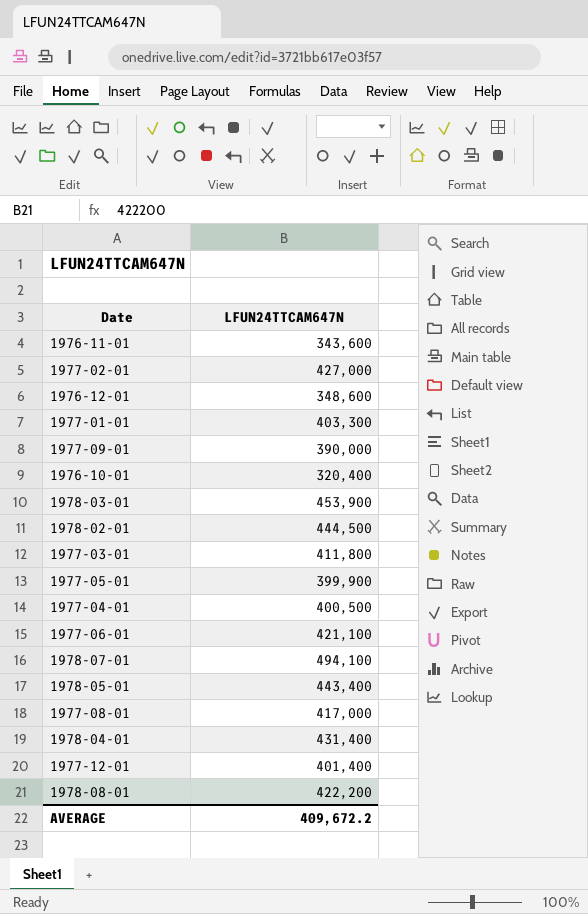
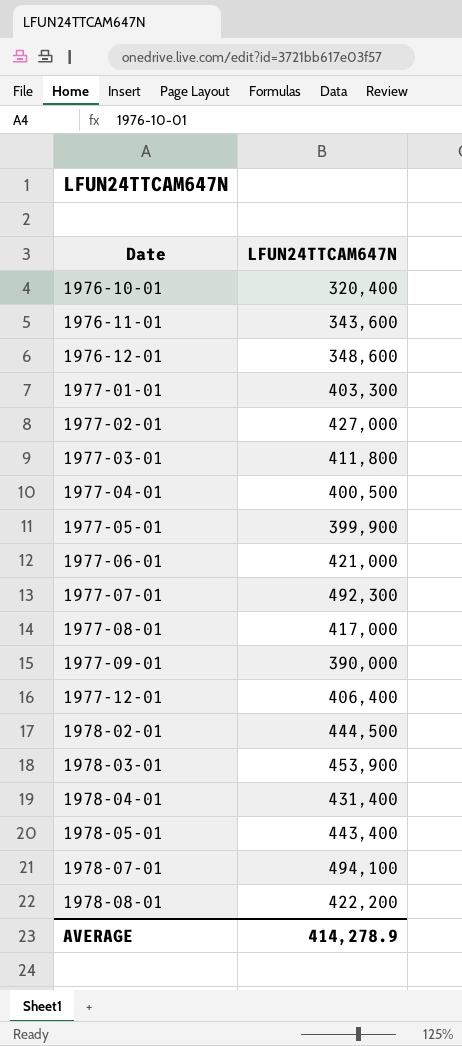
row order: none -> Date ascending
1977-06-01 | LFUN24TTCAM647N: 421,100 -> 421,000
row 1977-07-01: none -> 492,300
1977-12-01 | LFUN24TTCAM647N: 401,400 -> 406,400
AVERAGE | LFUN24TTCAM647N: 409,672.2 -> 414,278.9

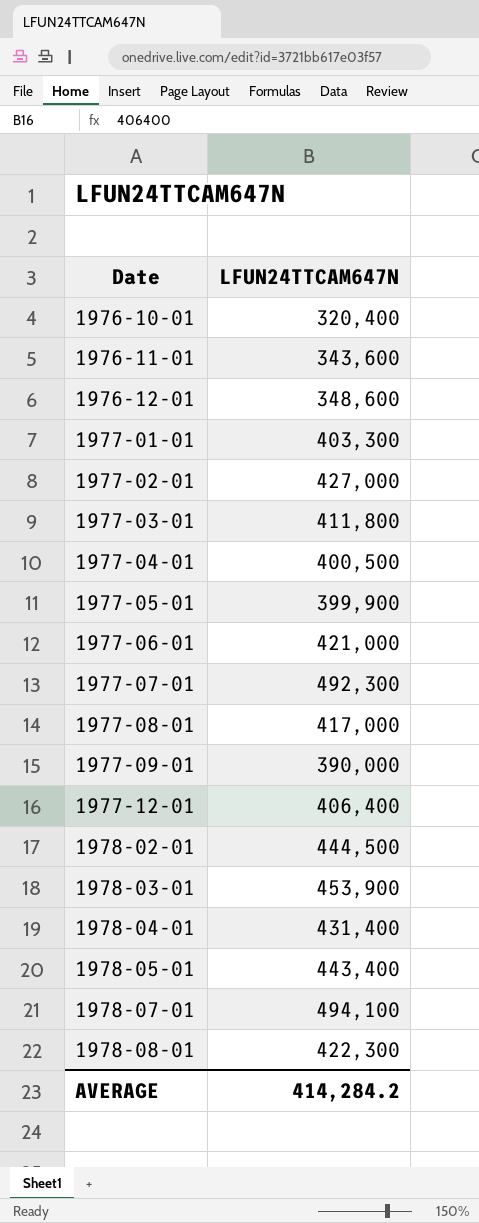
1978-08-01 | LFUN24TTCAM647N: 422,200 -> 422,300
AVERAGE | LFUN24TTCAM647N: 414,278.9 -> 414,284.2

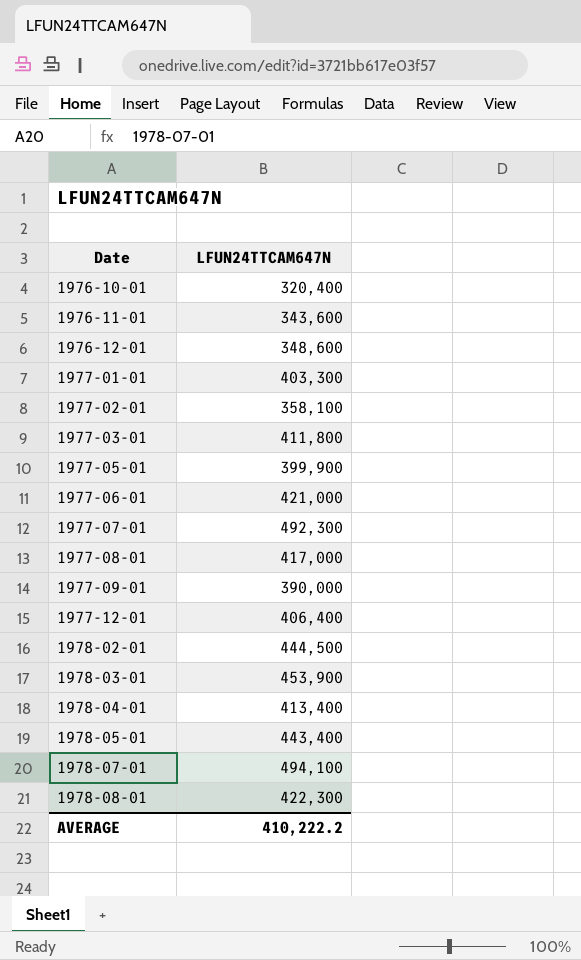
row 1977-04-01: 400,500 -> none
1977-02-01 | LFUN24TTCAM647N: 427,000 -> 358,100
1978-04-01 | LFUN24TTCAM647N: 431,400 -> 413,400
AVERAGE | LFUN24TTCAM647N: 414,284.2 -> 410,222.2

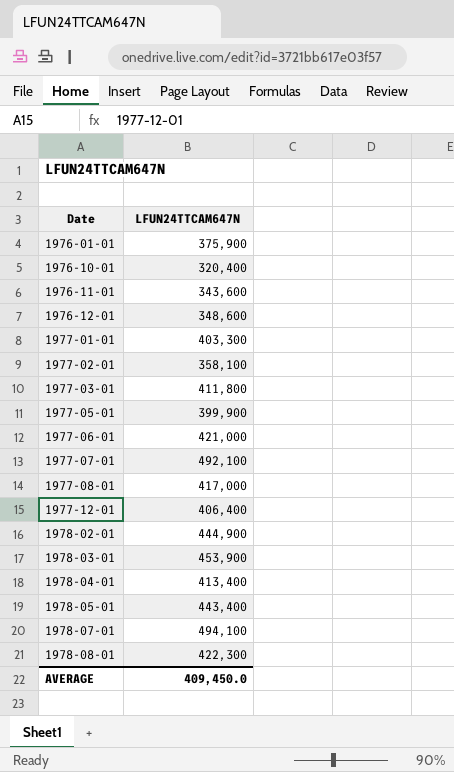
row 1977-09-01: 390,000 -> none
row 1976-01-01: none -> 375,900
1977-07-01 | LFUN24TTCAM647N: 492,300 -> 492,100
1978-02-01 | LFUN24TTCAM647N: 444,500 -> 444,900
AVERAGE | LFUN24TTCAM647N: 410,222.2 -> 409,450.0

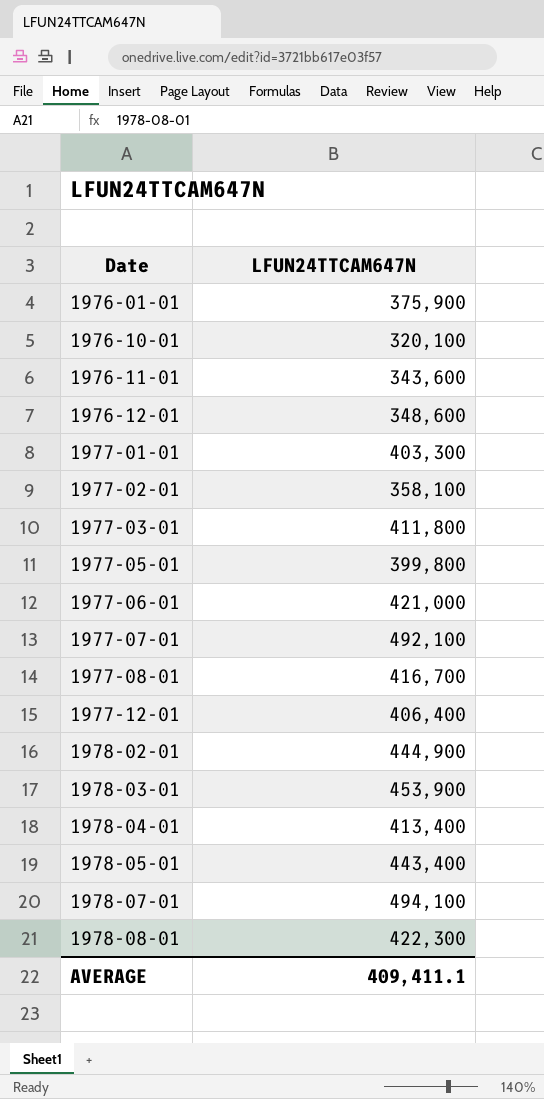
1976-10-01 | LFUN24TTCAM647N: 320,400 -> 320,100
1977-05-01 | LFUN24TTCAM647N: 399,900 -> 399,800
1977-08-01 | LFUN24TTCAM647N: 417,000 -> 416,700
AVERAGE | LFUN24TTCAM647N: 409,450.0 -> 409,411.1

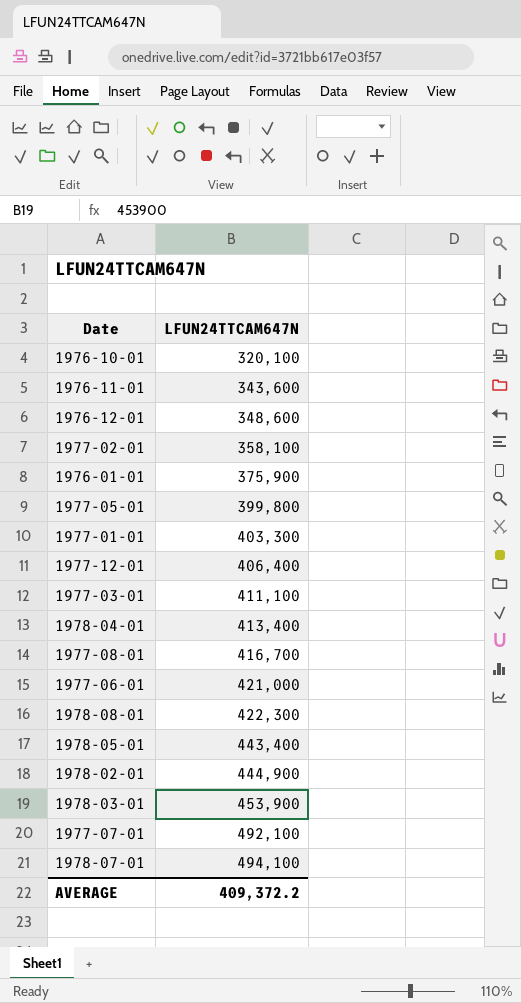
row order: Date ascending -> LFUN24TTCAM647N ascending
1977-03-01 | LFUN24TTCAM647N: 411,800 -> 411,100
AVERAGE | LFUN24TTCAM647N: 409,411.1 -> 409,372.2

